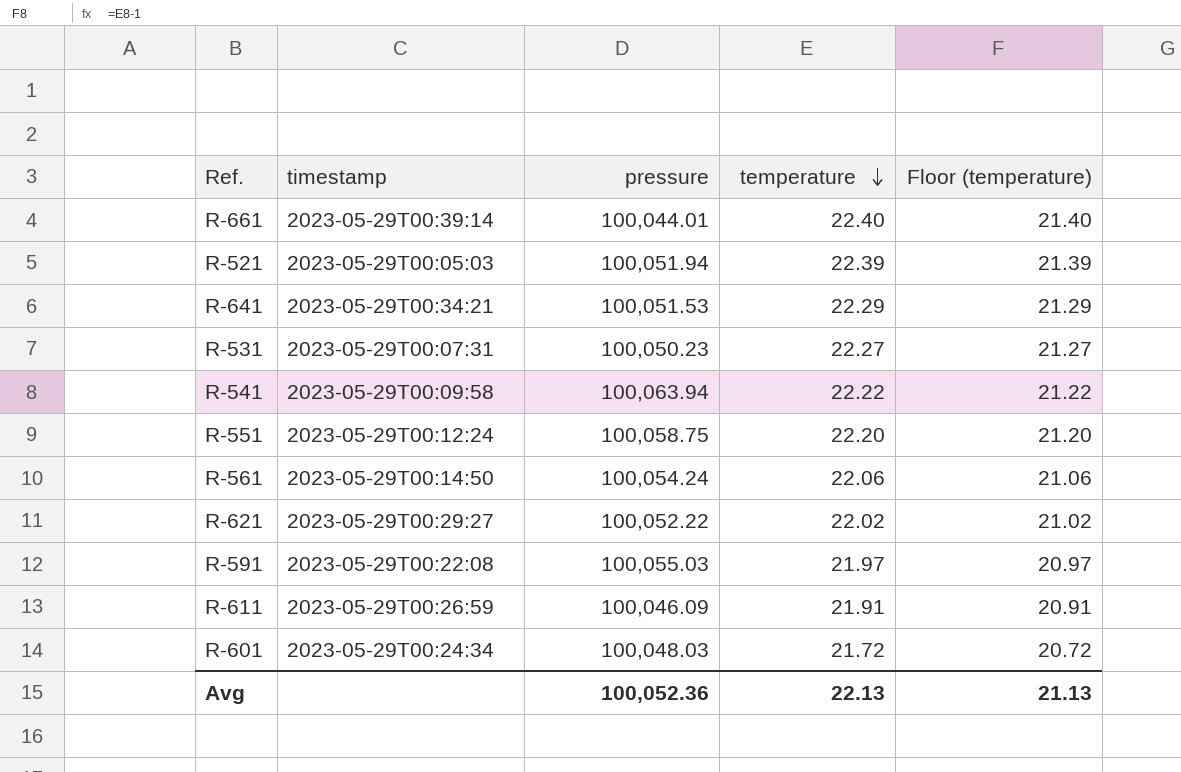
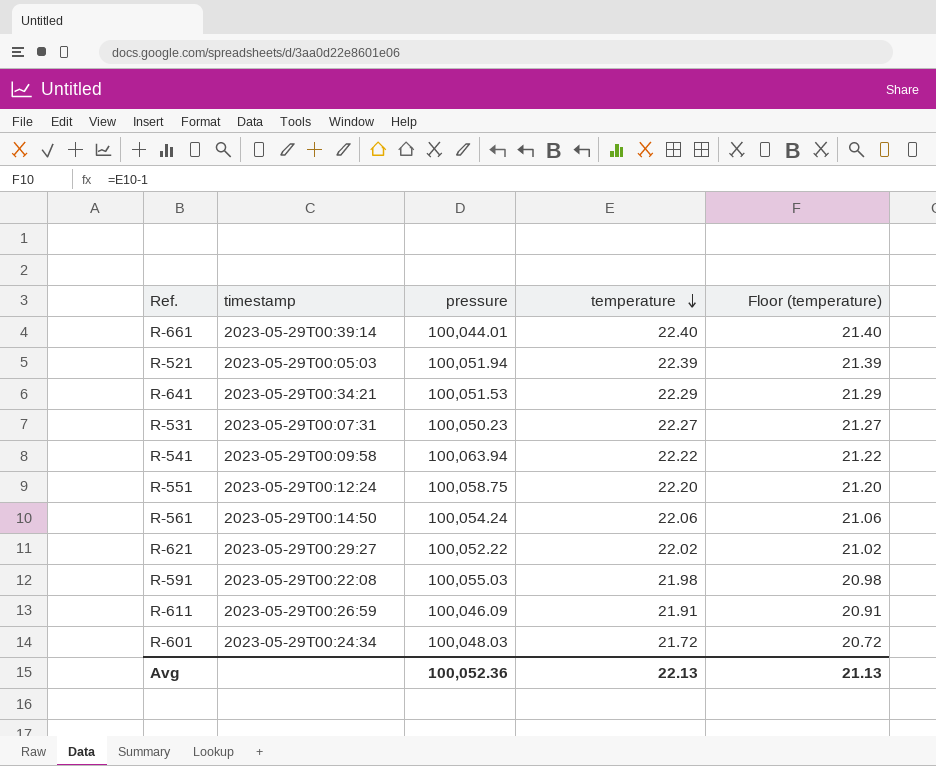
R-591 | temperature: 21.97 -> 21.98
R-591 | Floor (temperature): 20.97 -> 20.98

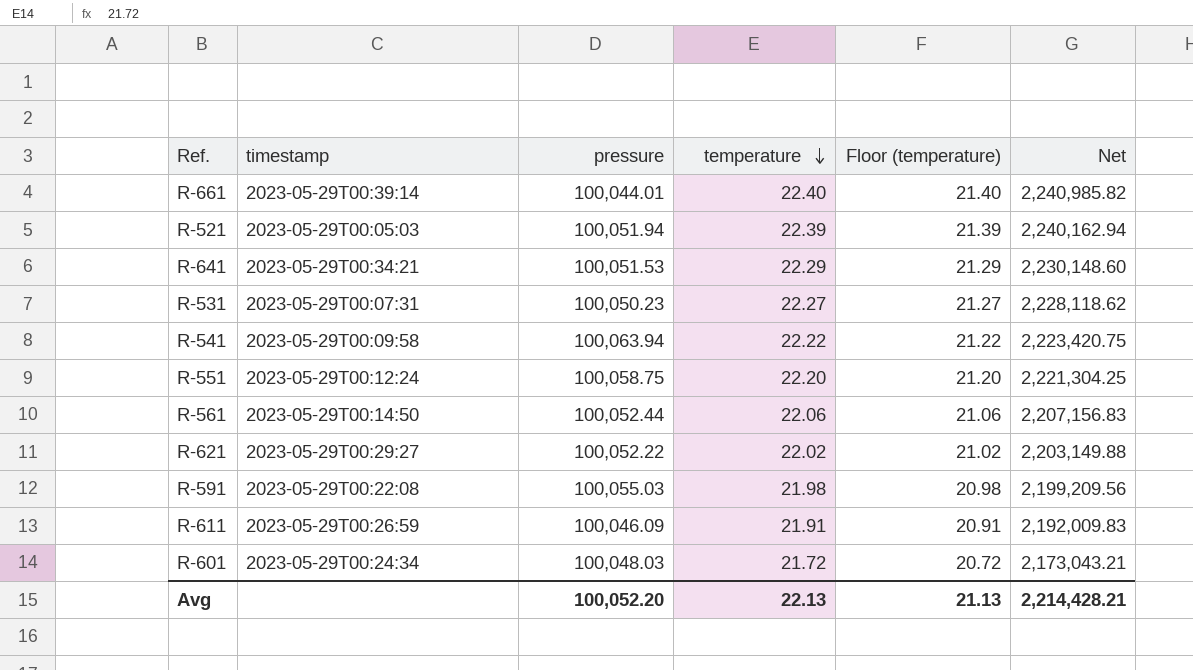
column Net | formula: none -> [pressure] * [temperature]
R-561 | pressure: 100,054.24 -> 100,052.44
Avg | pressure: 100,052.36 -> 100,052.20

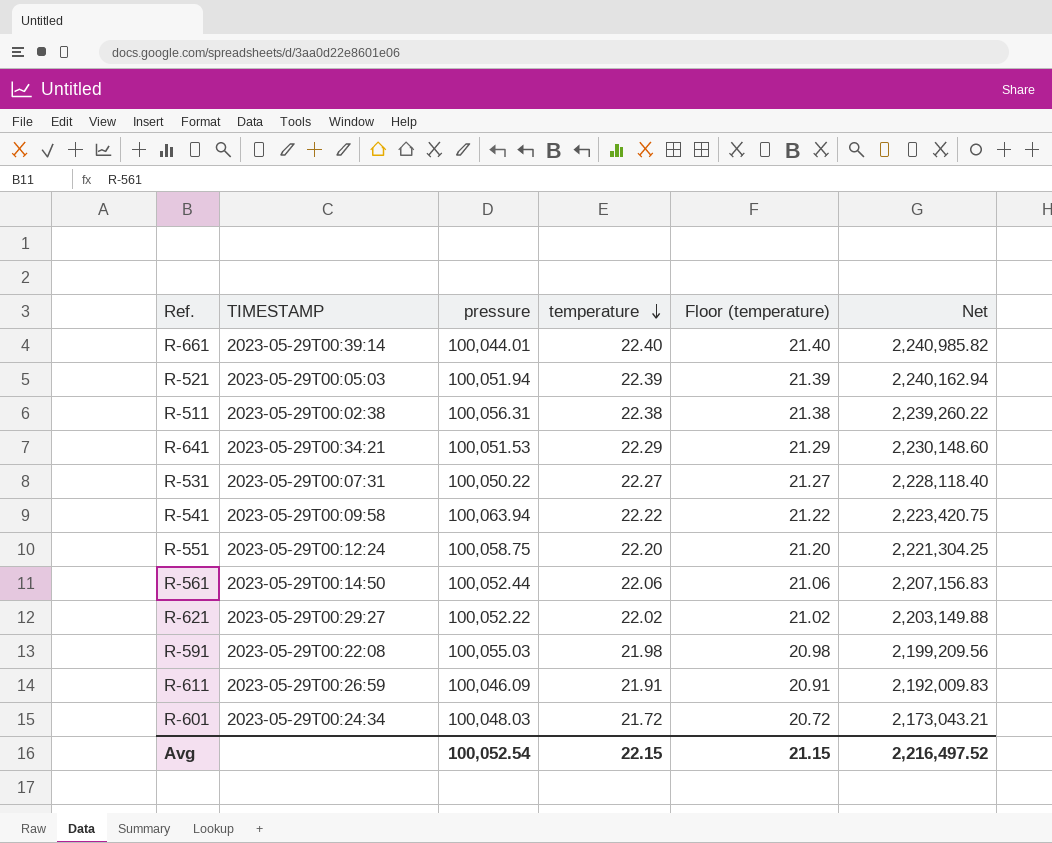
column name: timestamp -> TIMESTAMP
row R-511: none -> 2023-05-29T00:02:38 | 100,056.31 | 22.38 | 21.38 | 2,239,260.22
R-531 | pressure: 100,050.23 -> 100,050.22
R-531 | Net: 2,228,118.62 -> 2,228,118.40
Avg | pressure: 100,052.20 -> 100,052.54
Avg | temperature: 22.13 -> 22.15
Avg | Floor (temperature): 21.13 -> 21.15
Avg | Net: 2,214,428.21 -> 2,216,497.52

